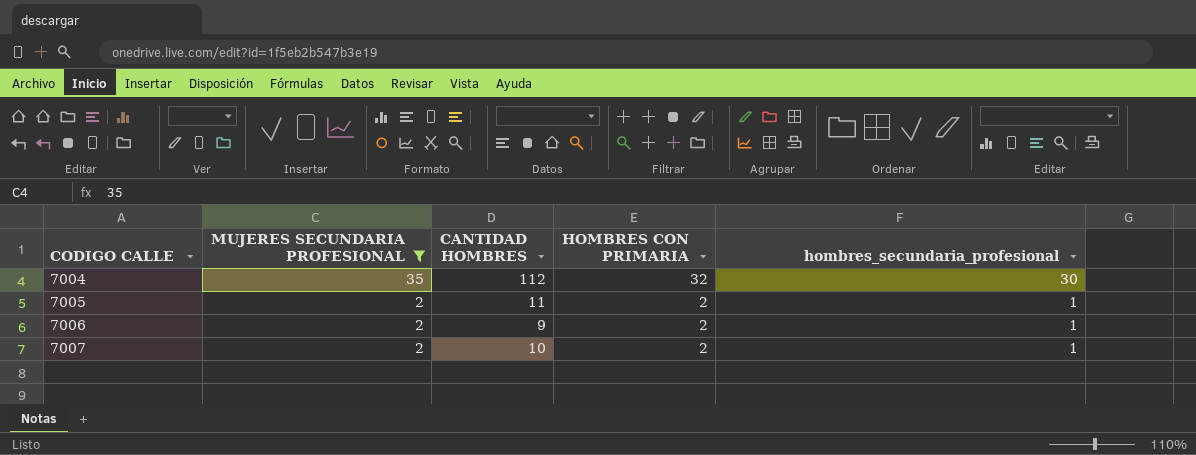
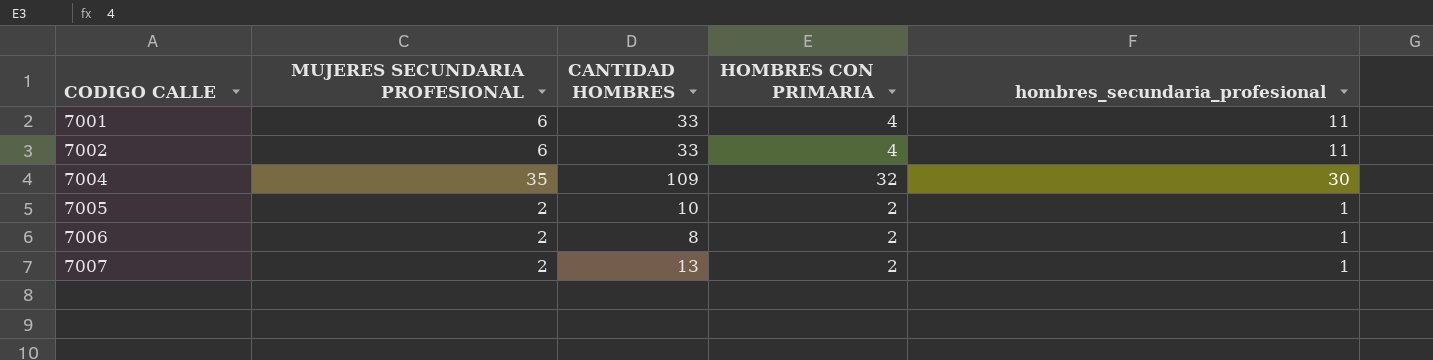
filter: MUJERES SECUNDARIA PROFESIONAL != 6 -> none
7004 | CANTIDAD HOMBRES: 112 -> 109
7005 | CANTIDAD HOMBRES: 11 -> 10
7006 | CANTIDAD HOMBRES: 9 -> 8
7007 | CANTIDAD HOMBRES: 10 -> 13

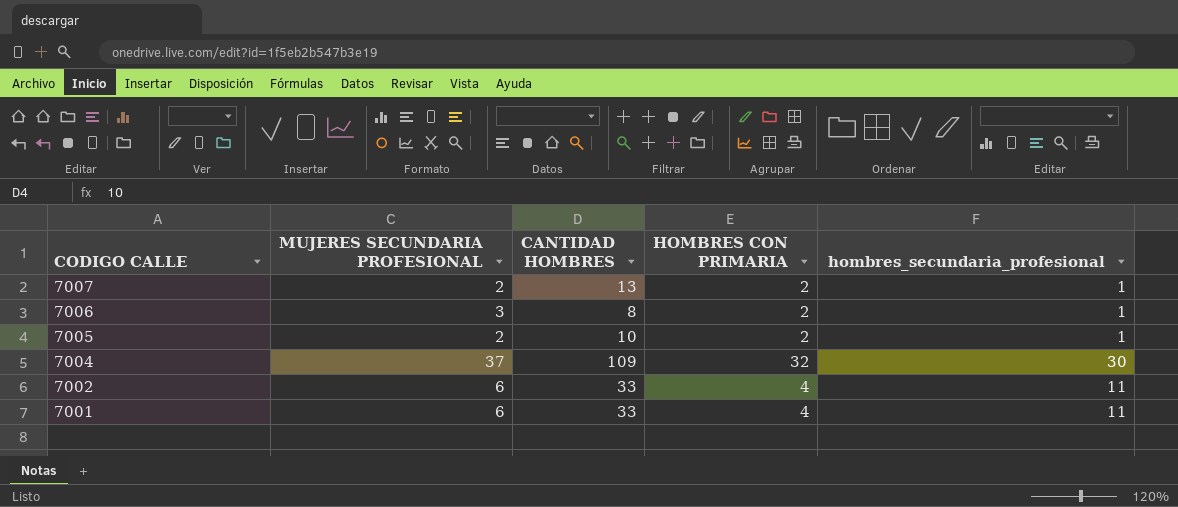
row order: CODIGO CALLE ascending -> CODIGO CALLE descending
7006 | MUJERES SECUNDARIA PROFESIONAL: 2 -> 3
7004 | MUJERES SECUNDARIA PROFESIONAL: 35 -> 37

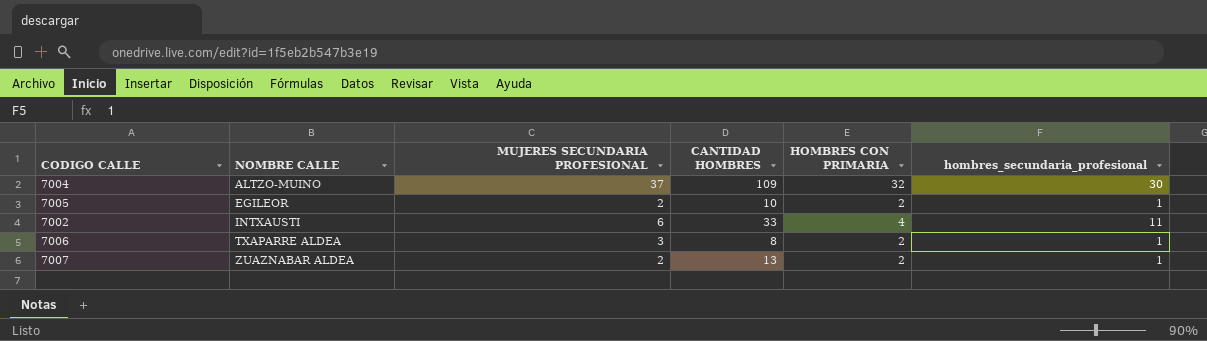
row order: CODIGO CALLE descending -> NOMBRE CALLE ascending
column NOMBRE CALLE | position: none -> 2
row 7001: 6 | 33 | 4 | 11 -> none

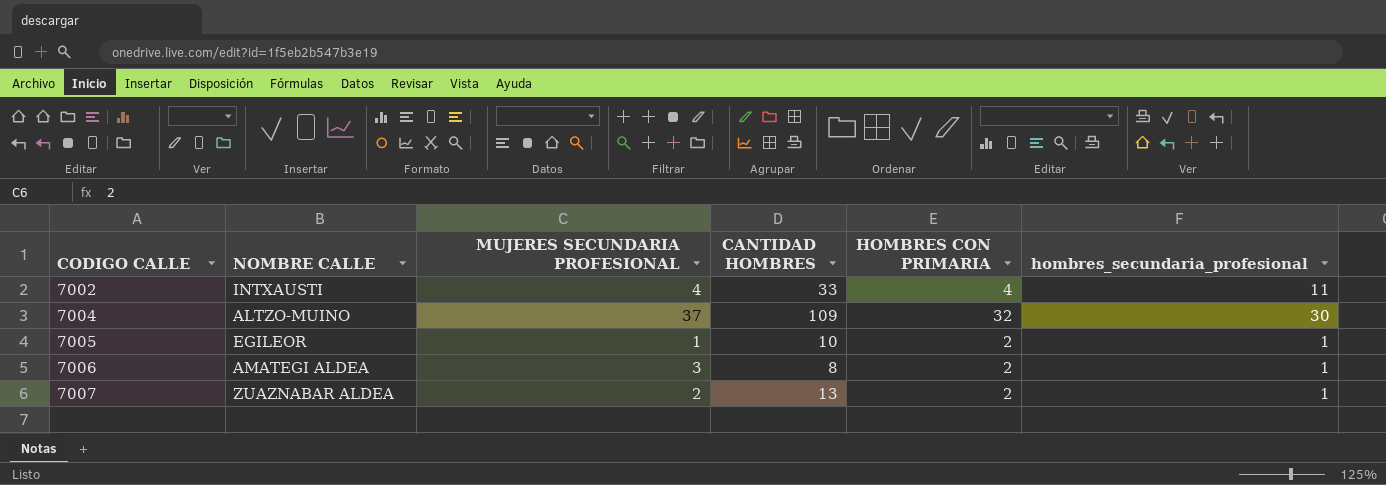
row order: NOMBRE CALLE ascending -> CODIGO CALLE ascending
7002 | MUJERES SECUNDARIA PROFESIONAL: 6 -> 4
7005 | MUJERES SECUNDARIA PROFESIONAL: 2 -> 1
7006 | NOMBRE CALLE: TXAPARRE ALDEA -> AMATEGI ALDEA

